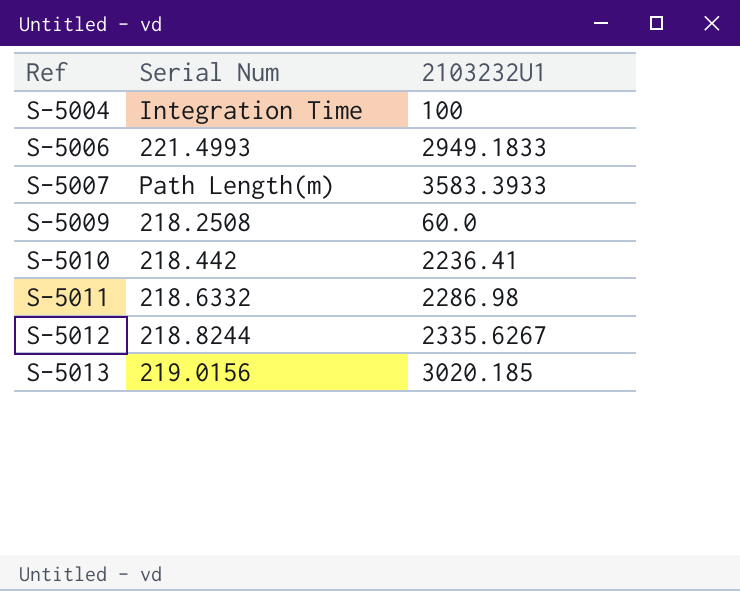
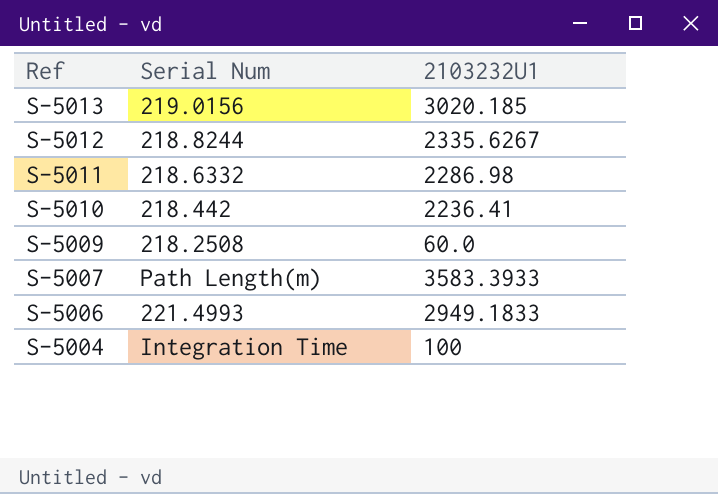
row order: Ref ascending -> Ref descending

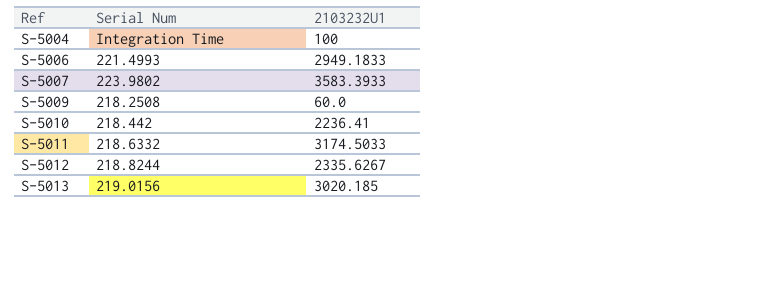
row order: Ref descending -> Ref ascending
S-5007 | Serial Num: Path Length(m) -> 223.9802
S-5011 | 2103232U1: 2286.98 -> 3174.5033

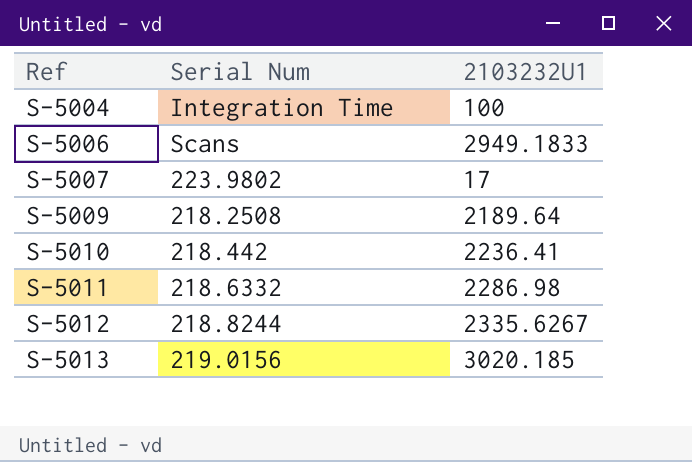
S-5006 | Serial Num: 221.4993 -> Scans
S-5007 | 2103232U1: 3583.3933 -> 17
S-5009 | 2103232U1: 60.0 -> 2189.64
S-5011 | 2103232U1: 3174.5033 -> 2286.98

